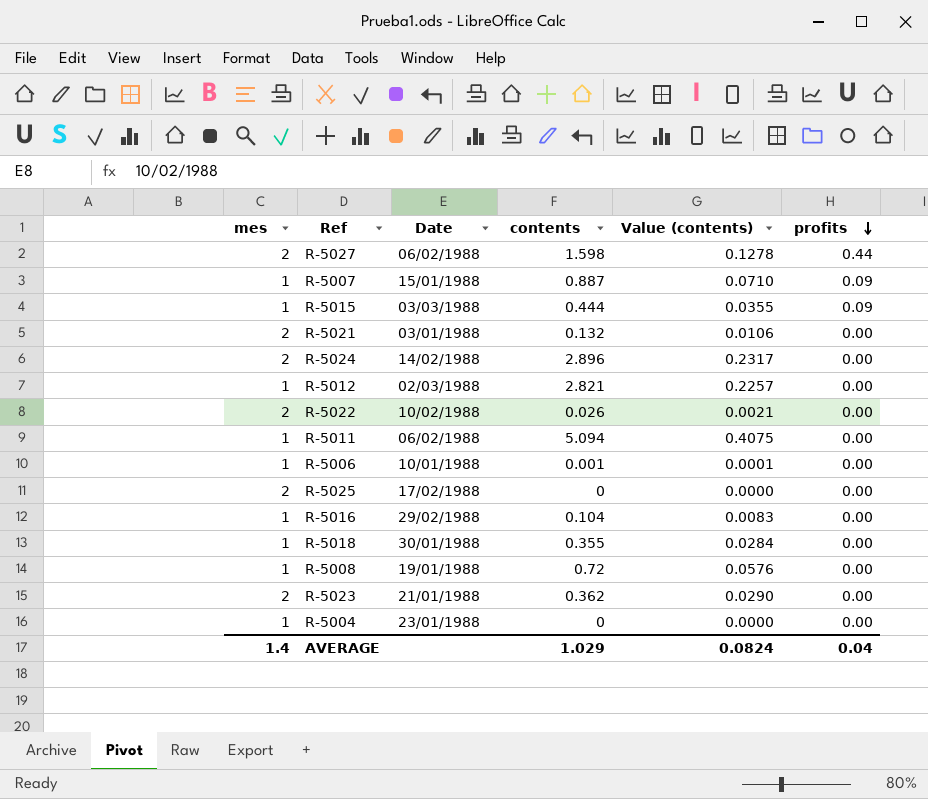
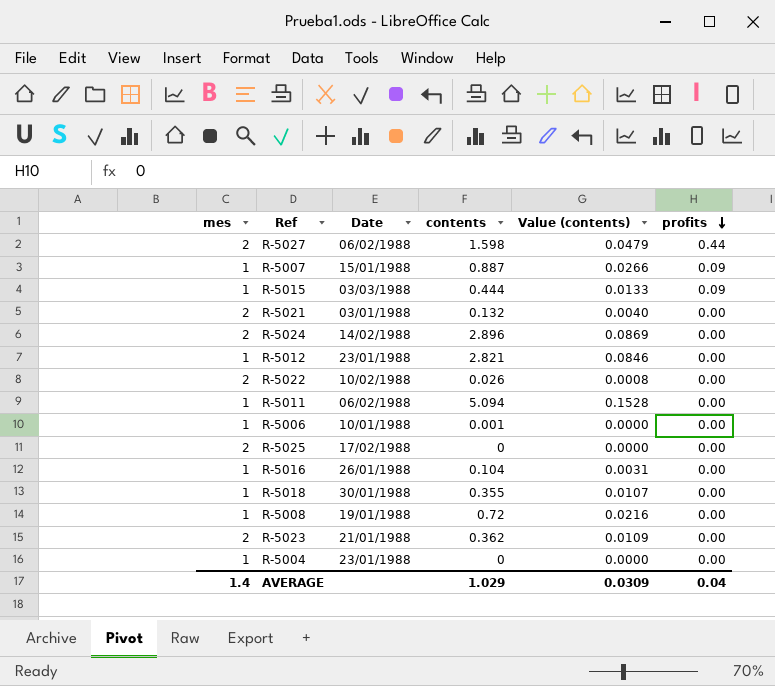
column Value (contents) | formula: [contents] * 0.08 -> [contents] * 0.03
R-5012 | Date: 02/03/1988 -> 23/01/1988
R-5016 | Date: 29/02/1988 -> 26/01/1988
AVERAGE | Value (contents): 0.0824 -> 0.0309

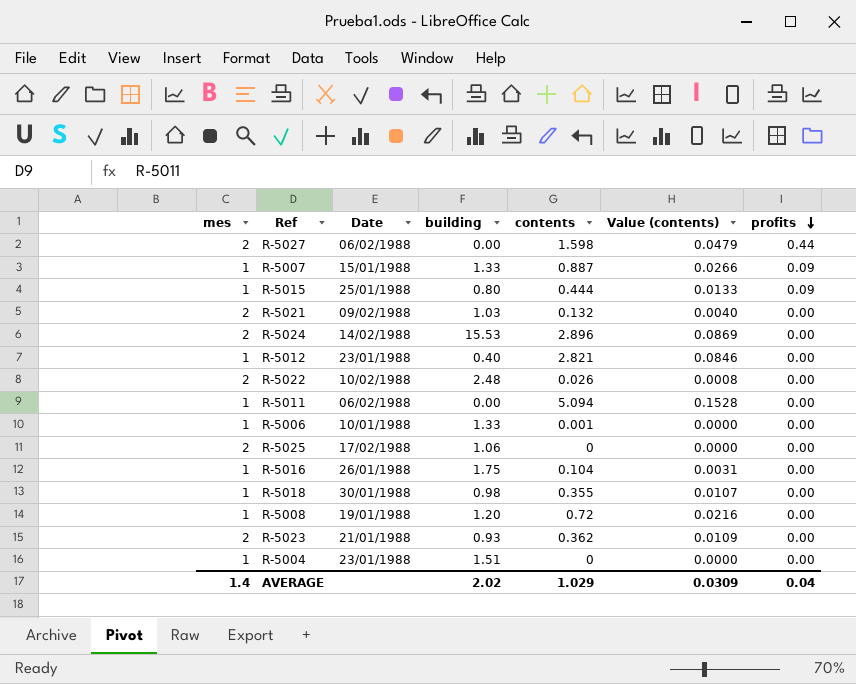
column building | position: none -> 4
R-5015 | Date: 03/03/1988 -> 25/01/1988
R-5021 | Date: 03/01/1988 -> 09/02/1988

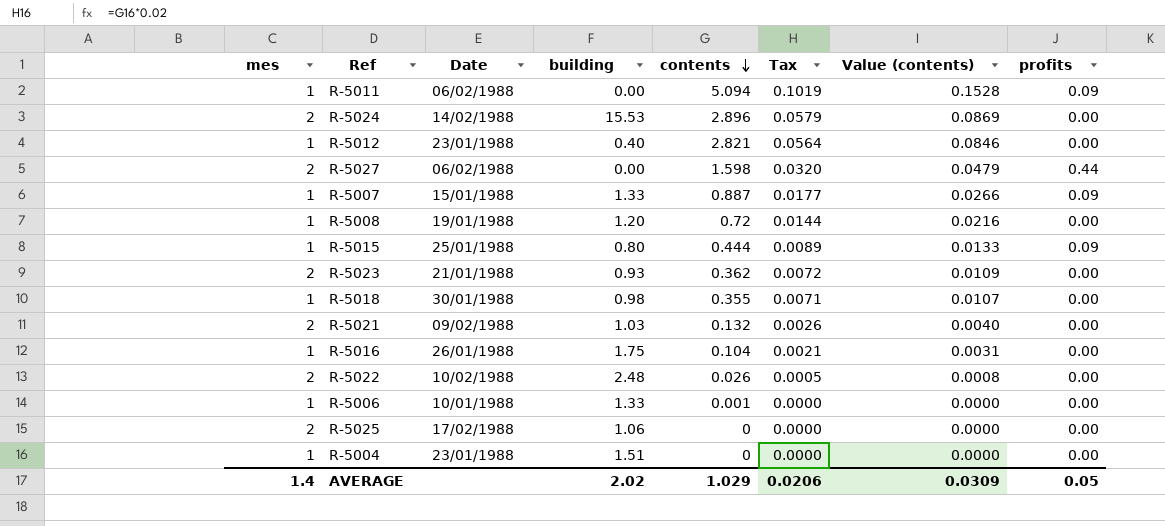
row order: profits descending -> contents descending
column Tax | formula: none -> [contents] * 0.02
R-5011 | profits: 0.00 -> 0.09
AVERAGE | profits: 0.04 -> 0.05

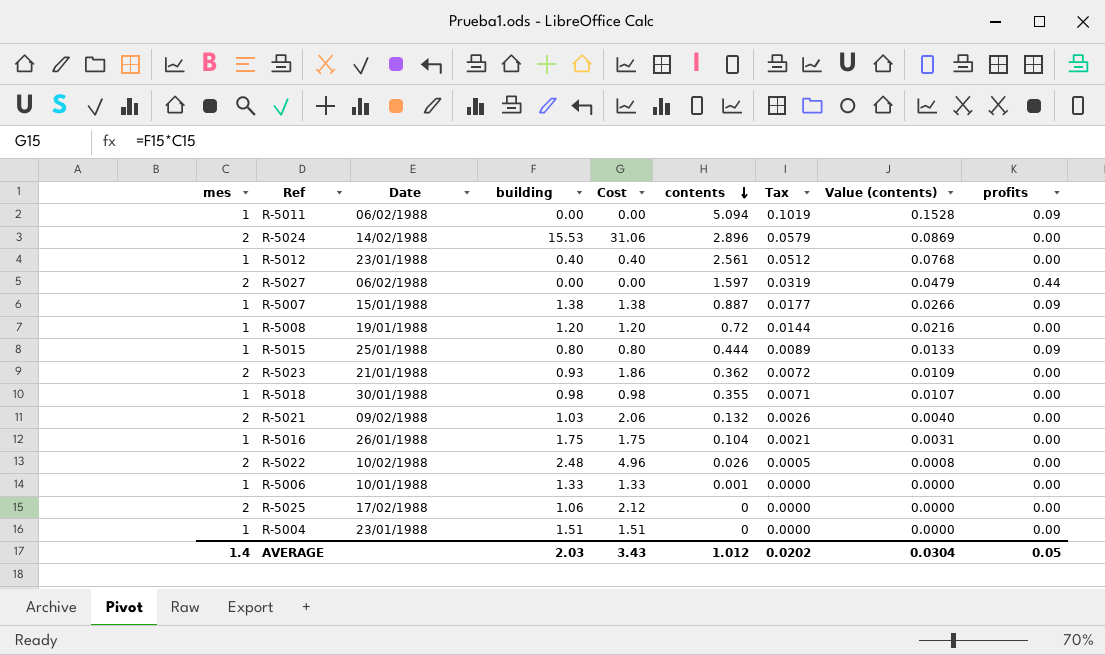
column Cost | formula: none -> [mes] * [building]
R-5012 | contents: 2.821 -> 2.561
R-5012 | Tax: 0.0564 -> 0.0512
R-5012 | Value (contents): 0.0846 -> 0.0768
R-5027 | contents: 1.598 -> 1.597
R-5027 | Tax: 0.0320 -> 0.0319
R-5007 | building: 1.33 -> 1.38
AVERAGE | building: 2.02 -> 2.03
AVERAGE | contents: 1.029 -> 1.012
AVERAGE | Tax: 0.0206 -> 0.0202
AVERAGE | Value (contents): 0.0309 -> 0.0304

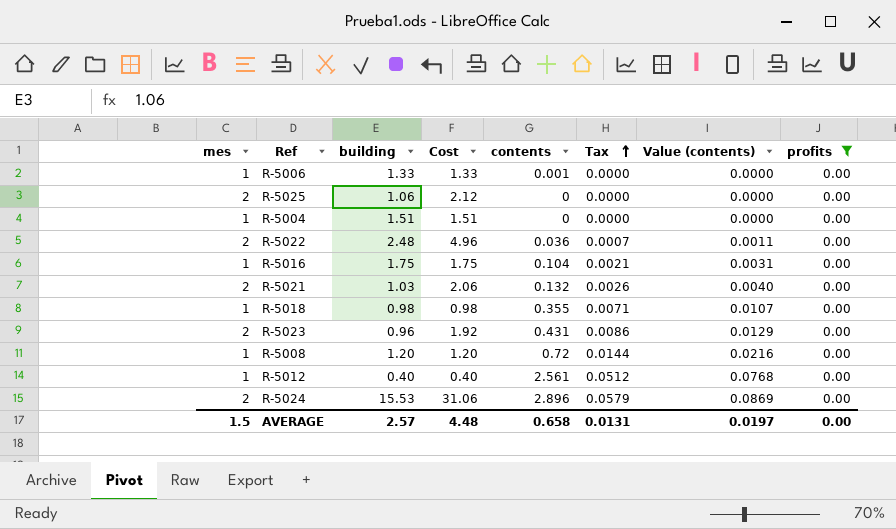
filter: none -> profits = 0.00
row order: contents descending -> Tax ascending
column Date | position: 3 -> none
R-5022 | contents: 0.026 -> 0.036
R-5022 | Tax: 0.0005 -> 0.0007
R-5022 | Value (contents): 0.0008 -> 0.0011
R-5023 | building: 0.93 -> 0.96
R-5023 | Cost: 1.86 -> 1.92
R-5023 | contents: 0.362 -> 0.431
R-5023 | Tax: 0.0072 -> 0.0086
R-5023 | Value (contents): 0.0109 -> 0.0129
AVERAGE | mes: 1.4 -> 1.5
AVERAGE | building: 2.03 -> 2.57
AVERAGE | Cost: 3.43 -> 4.48
AVERAGE | contents: 1.012 -> 0.658
AVERAGE | Tax: 0.0202 -> 0.0131
AVERAGE | Value (contents): 0.0304 -> 0.0197
AVERAGE | profits: 0.05 -> 0.00

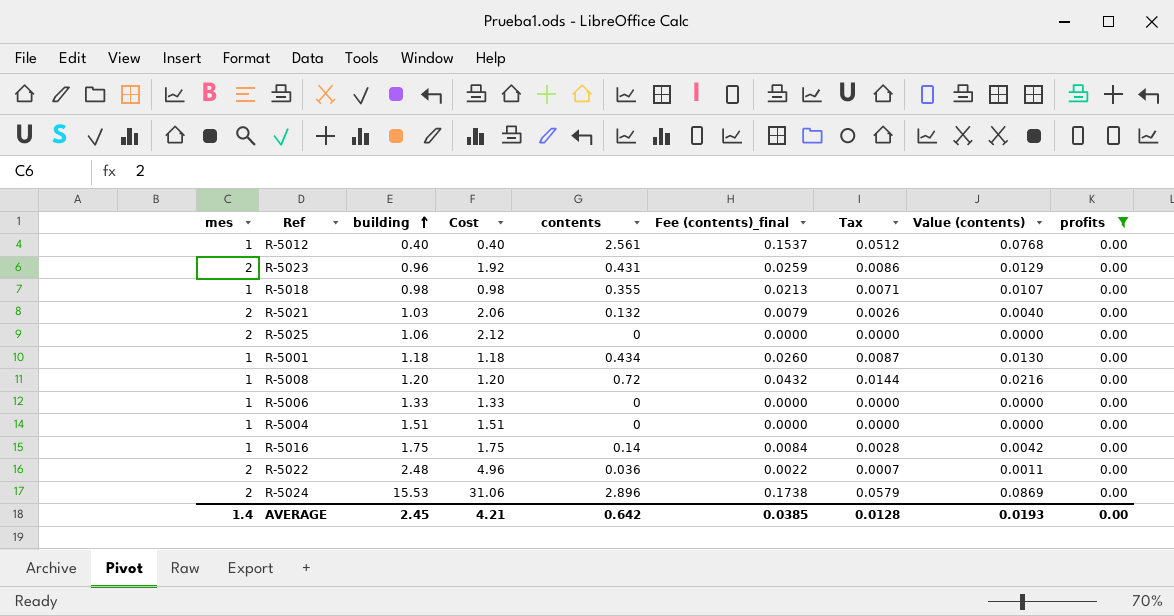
row order: Tax ascending -> building ascending
column Fee (contents)_final | formula: none -> [contents] * 0.06
row R-5001: none -> 1 | 1.18 | 1.18 | 0.434 | 0.0260 | 0.0087 | 0.0130 | 0.00
R-5006 | contents: 0.001 -> 0
R-5016 | contents: 0.104 -> 0.14
R-5016 | Tax: 0.0021 -> 0.0028
R-5016 | Value (contents): 0.0031 -> 0.0042
AVERAGE | mes: 1.5 -> 1.4
AVERAGE | building: 2.57 -> 2.45
AVERAGE | Cost: 4.48 -> 4.21
AVERAGE | contents: 0.658 -> 0.642
AVERAGE | Tax: 0.0131 -> 0.0128
AVERAGE | Value (contents): 0.0197 -> 0.0193

